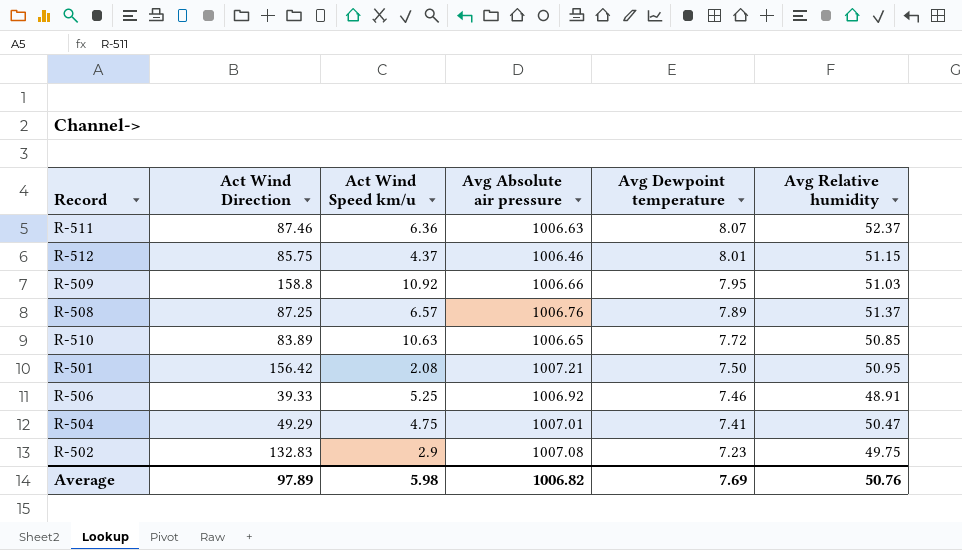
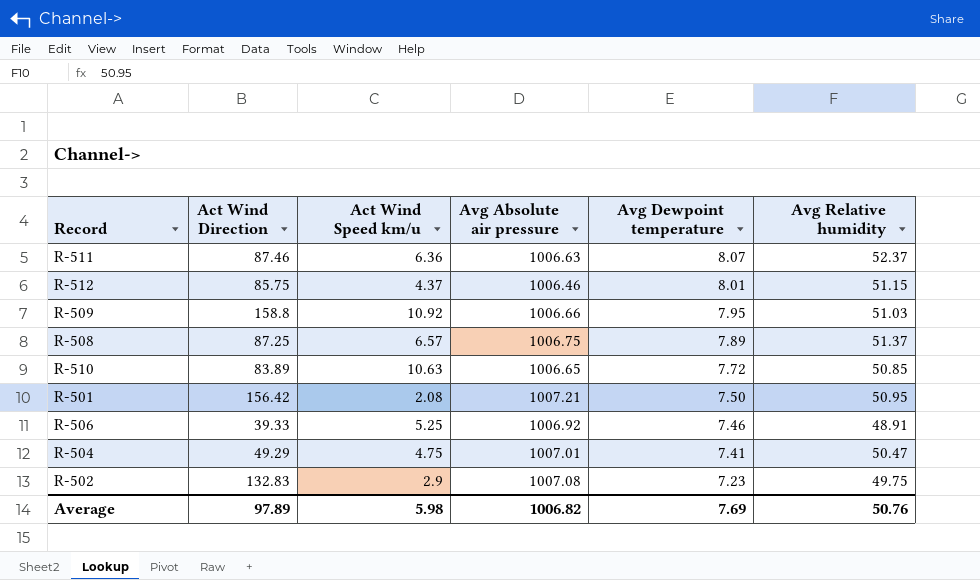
R-508 | Avg Absolute air pressure: 1006.76 -> 1006.75

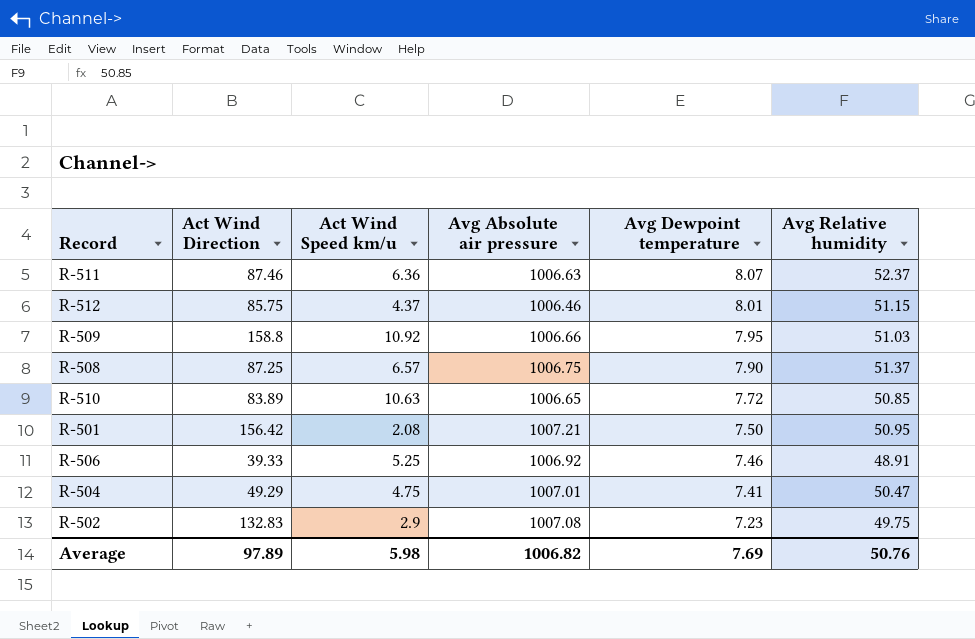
R-508 | Avg Dewpoint temperature: 7.89 -> 7.90

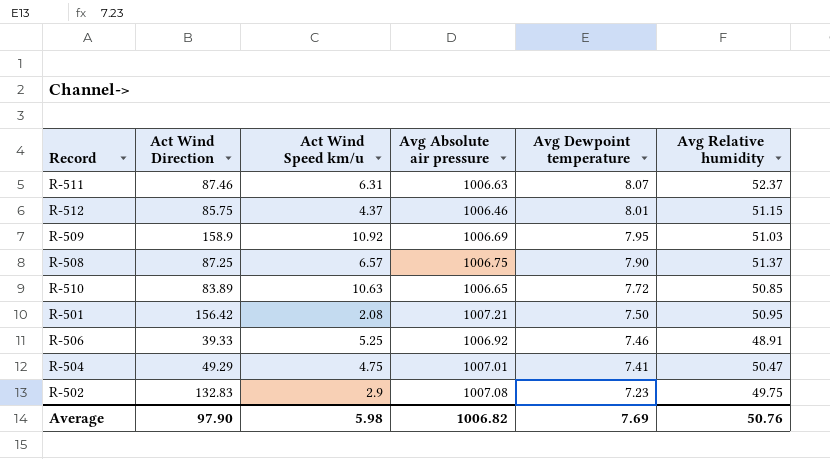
R-511 | Act Wind Speed km/u: 6.36 -> 6.31
R-509 | Act Wind Direction: 158.8 -> 158.9
R-509 | Avg Absolute air pressure: 1006.66 -> 1006.69
Average | Act Wind Direction: 97.89 -> 97.90

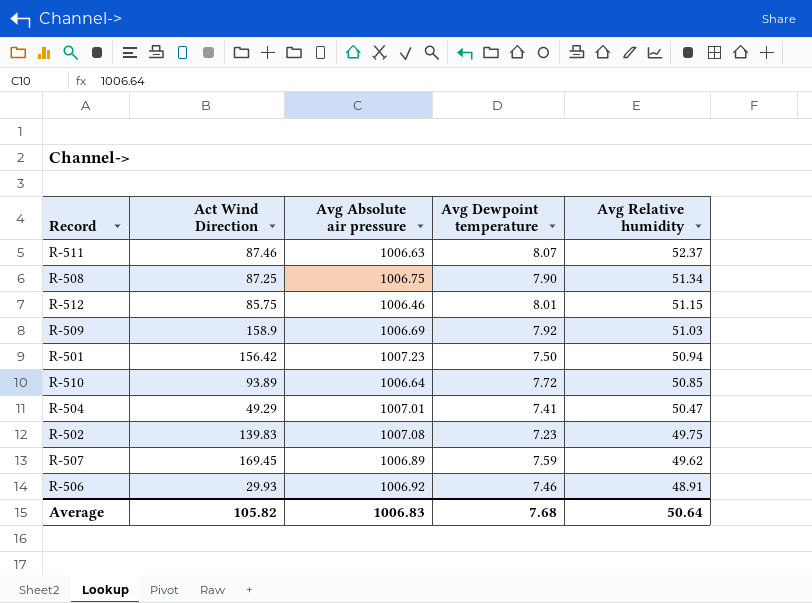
row order: Avg Dewpoint temperature descending -> Avg Relative humidity descending
column Act Wind Speed km/u | position: 3 -> none
R-508 | Avg Relative humidity: 51.37 -> 51.34
R-509 | Avg Dewpoint temperature: 7.95 -> 7.92
R-501 | Avg Absolute air pressure: 1007.21 -> 1007.23
R-501 | Avg Relative humidity: 50.95 -> 50.94
R-510 | Act Wind Direction: 83.89 -> 93.89
R-510 | Avg Absolute air pressure: 1006.65 -> 1006.64
R-502 | Act Wind Direction: 132.83 -> 139.83
row R-507: none -> 169.45 | 1006.89 | 7.59 | 49.62
R-506 | Act Wind Direction: 39.33 -> 29.93
Average | Act Wind Direction: 97.90 -> 105.82
Average | Avg Absolute air pressure: 1006.82 -> 1006.83
Average | Avg Dewpoint temperature: 7.69 -> 7.68
Average | Avg Relative humidity: 50.76 -> 50.64

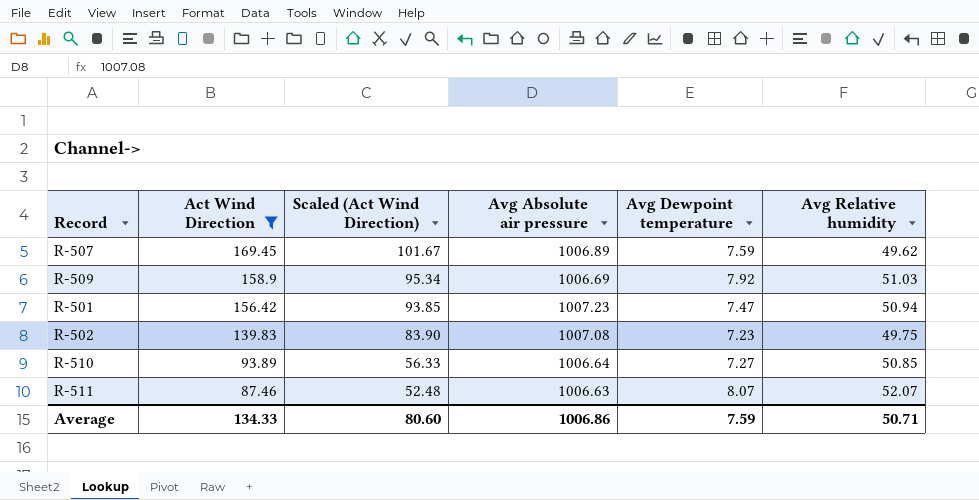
filter: none -> Act Wind Direction >= 87.46
row order: Avg Relative humidity descending -> Act Wind Direction descending
column Scaled (Act Wind Direction) | formula: none -> [Act Wind Direction] * 0.6
R-501 | Avg Dewpoint temperature: 7.50 -> 7.47
R-510 | Avg Dewpoint temperature: 7.72 -> 7.27
R-511 | Avg Relative humidity: 52.37 -> 52.07
Average | Act Wind Direction: 105.82 -> 134.33
Average | Avg Absolute air pressure: 1006.83 -> 1006.86
Average | Avg Dewpoint temperature: 7.68 -> 7.59
Average | Avg Relative humidity: 50.64 -> 50.71

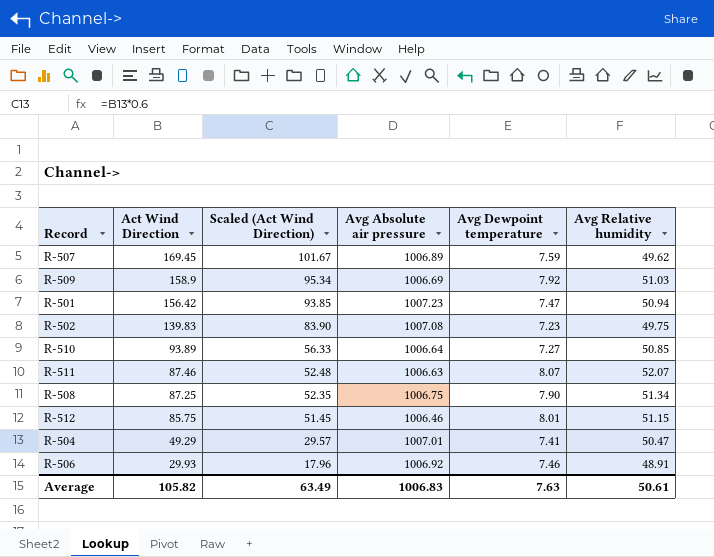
filter: Act Wind Direction >= 87.46 -> none
Average | Act Wind Direction: 134.33 -> 105.82
Average | Scaled (Act Wind Direction): 80.60 -> 63.49
Average | Avg Absolute air pressure: 1006.86 -> 1006.83
Average | Avg Dewpoint temperature: 7.59 -> 7.63
Average | Avg Relative humidity: 50.71 -> 50.61

